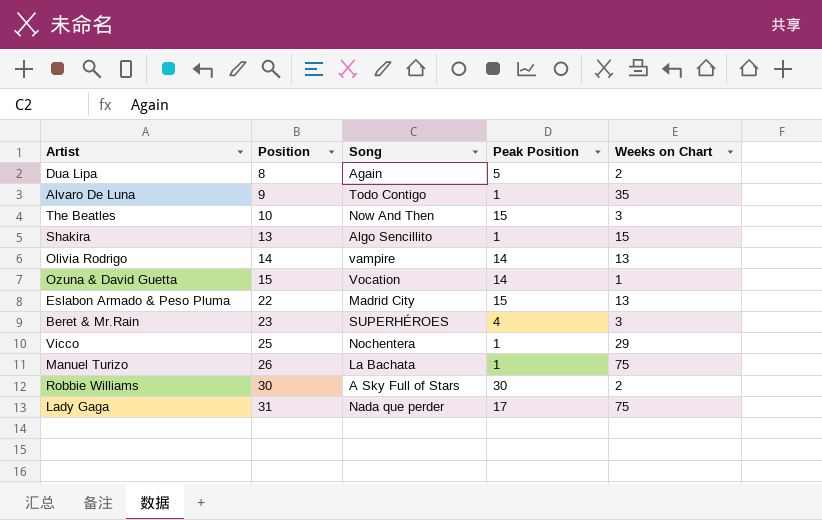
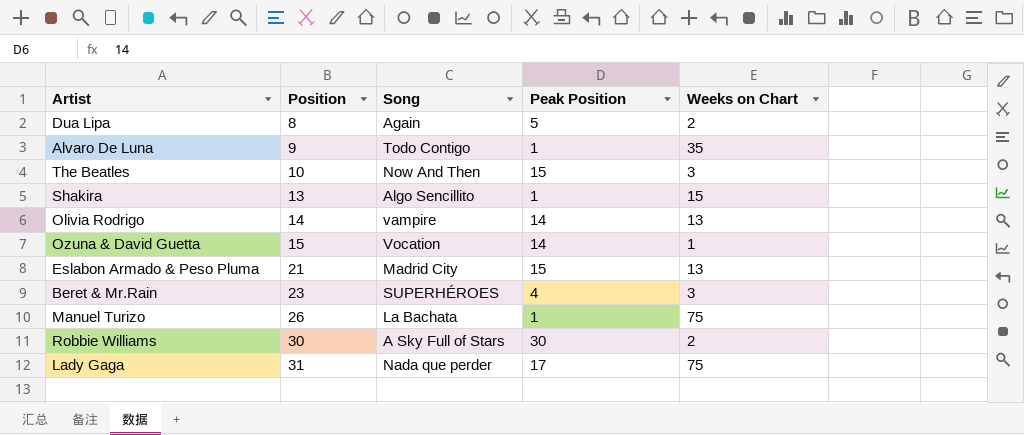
row Vicco: 25 | Nochentera | 1 | 29 -> none
Eslabon Armado & Peso Pluma | Position: 22 -> 21

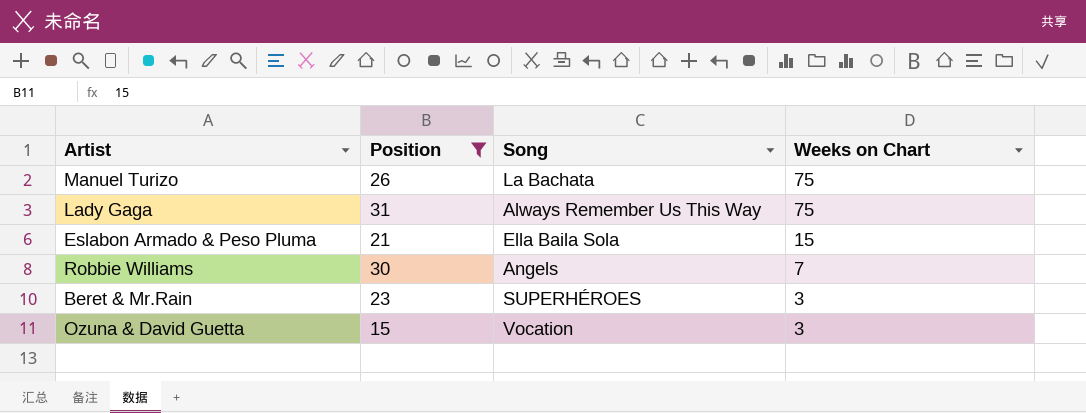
filter: none -> Position >= 15
row order: Position ascending -> Weeks on Chart descending
column Peak Position | position: 4 -> none
Lady Gaga | Song: Nada que perder -> Always Remember Us This Way
Eslabon Armado & Peso Pluma | Song: Madrid City -> Ella Baila Sola
Eslabon Armado & Peso Pluma | Weeks on Chart: 13 -> 15
Robbie Williams | Song: A Sky Full of Stars -> Angels
Robbie Williams | Weeks on Chart: 2 -> 7
Ozuna & David Guetta | Weeks on Chart: 1 -> 3

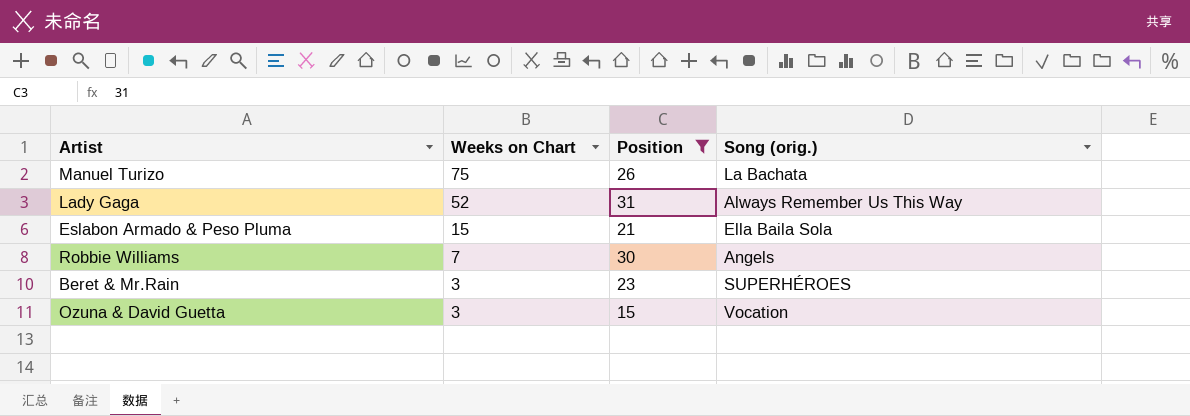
column Weeks on Chart | position: 4 -> 2
column name: Song -> Song (orig.)
Lady Gaga | Weeks on Chart: 75 -> 52

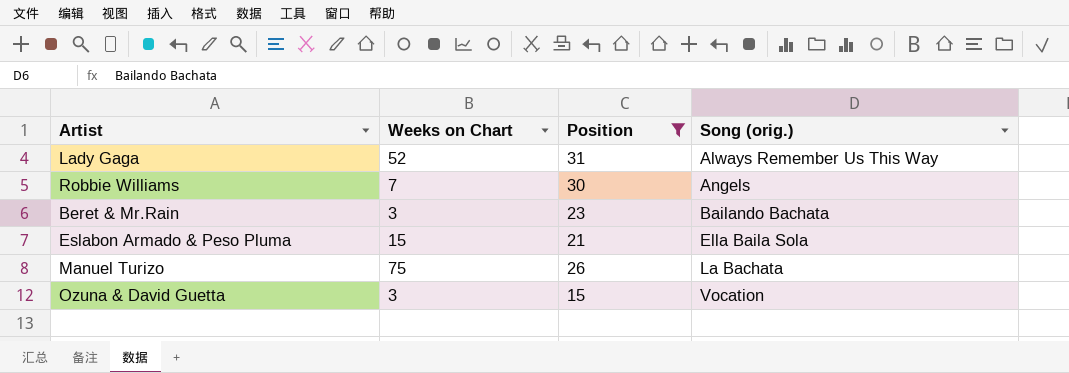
row order: Weeks on Chart descending -> Song (orig.) ascending
Beret & Mr.Rain | Song (orig.): SUPERHÉROES -> Bailando Bachata

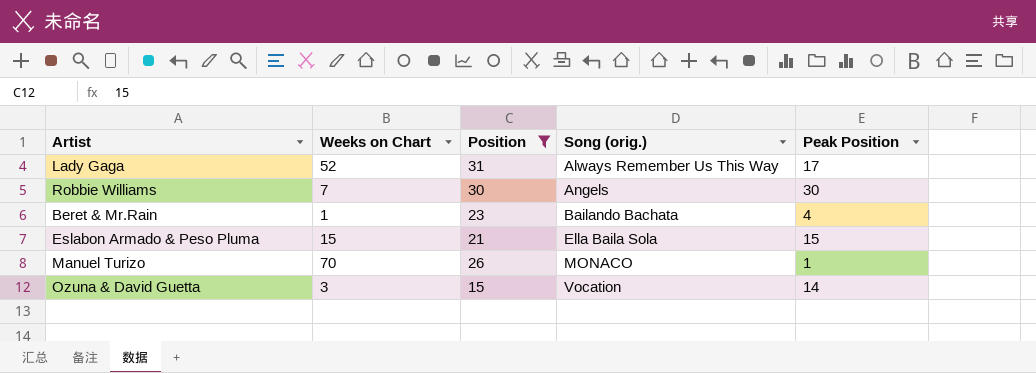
column Peak Position | position: none -> 5
Beret & Mr.Rain | Weeks on Chart: 3 -> 1
Manuel Turizo | Weeks on Chart: 75 -> 70
Manuel Turizo | Song (orig.): La Bachata -> MONACO

